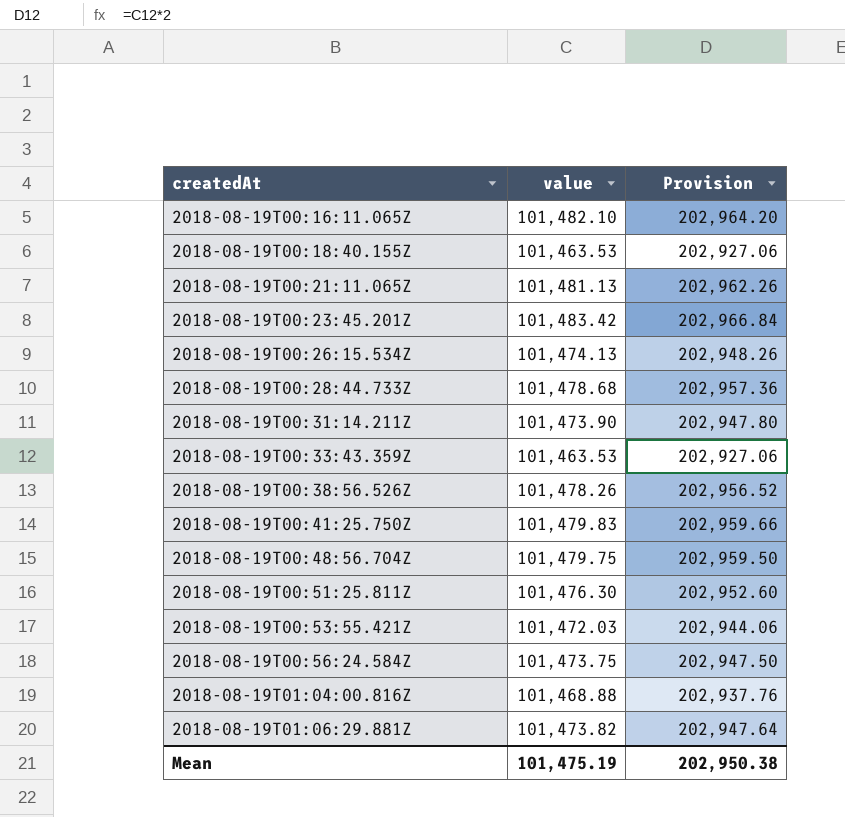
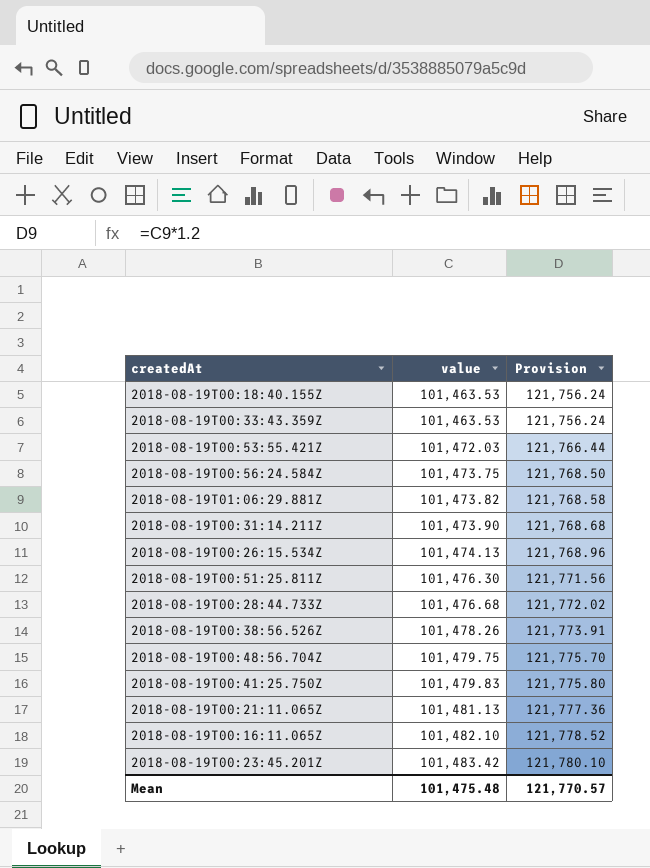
row order: createdAt ascending -> value ascending
column Provision | formula: [value] * 2 -> [value] * 1.2
row 2018-08-19T01:04:00.816Z: 101,468.88 | 202,937.76 -> none
2018-08-19T00:28:44.733Z | value: 101,478.68 -> 101,476.68
Mean | value: 101,475.19 -> 101,475.48
Mean | Provision: 202,950.38 -> 121,770.57

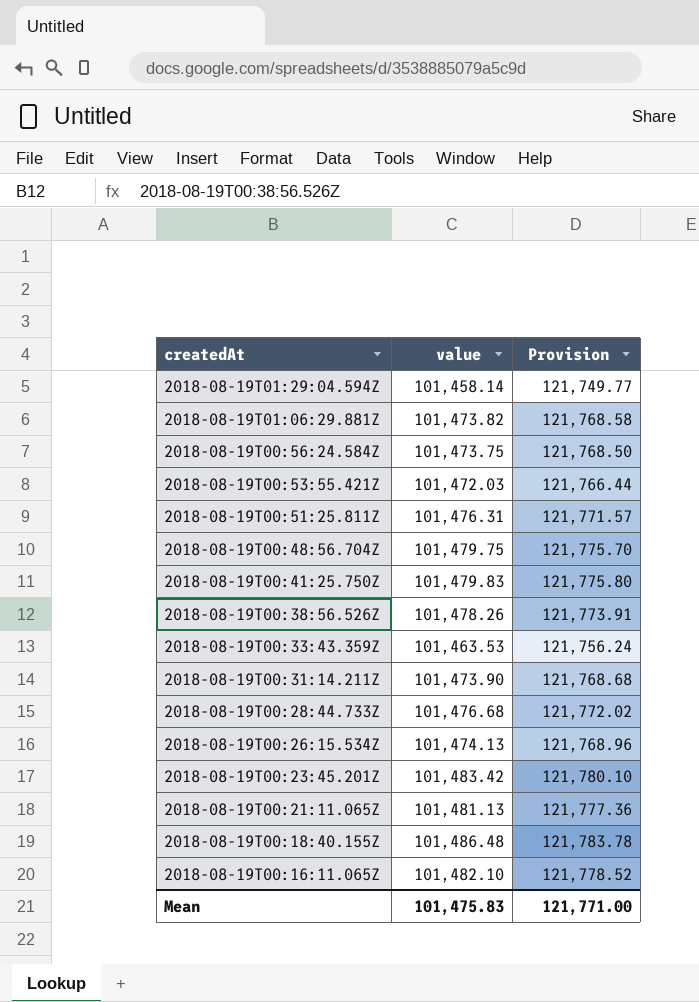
row order: value ascending -> createdAt descending
row 2018-08-19T01:29:04.594Z: none -> 101,458.14 | 121,749.77
2018-08-19T00:51:25.811Z | value: 101,476.30 -> 101,476.31
2018-08-19T00:51:25.811Z | Provision: 121,771.56 -> 121,771.57
2018-08-19T00:18:40.155Z | value: 101,463.53 -> 101,486.48
2018-08-19T00:18:40.155Z | Provision: 121,756.24 -> 121,783.78
Mean | value: 101,475.48 -> 101,475.83
Mean | Provision: 121,770.57 -> 121,771.00

